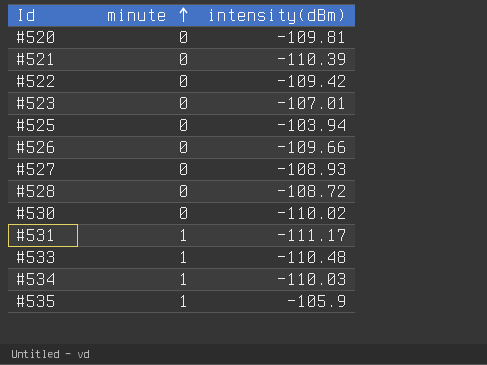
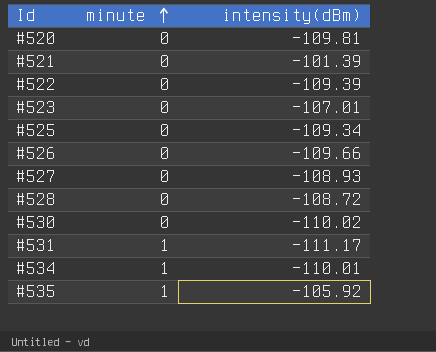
row #533: 1 | -110.48 -> none
#521 | intensity(dBm): -110.39 -> -101.39
#522 | intensity(dBm): -109.42 -> -109.39
#525 | intensity(dBm): -103.94 -> -109.34
#534 | intensity(dBm): -110.03 -> -110.01
#535 | intensity(dBm): -105.9 -> -105.92

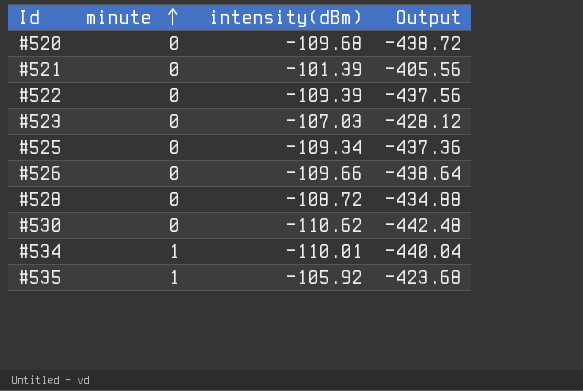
column Output | formula: none -> [intensity(dBm)] * 4
row #527: 0 | -108.93 -> none
row #531: 1 | -111.17 -> none
#520 | intensity(dBm): -109.81 -> -109.68
#523 | intensity(dBm): -107.01 -> -107.03
#530 | intensity(dBm): -110.02 -> -110.62

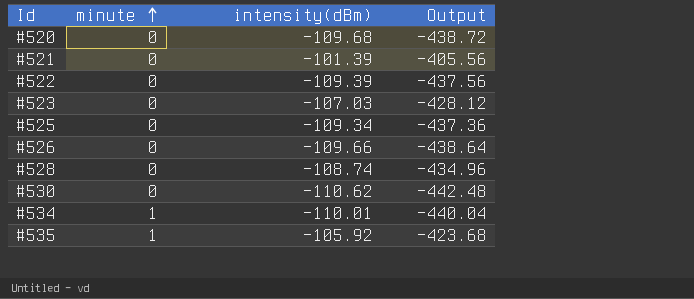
#528 | intensity(dBm): -108.72 -> -108.74
#528 | Output: -434.88 -> -434.96

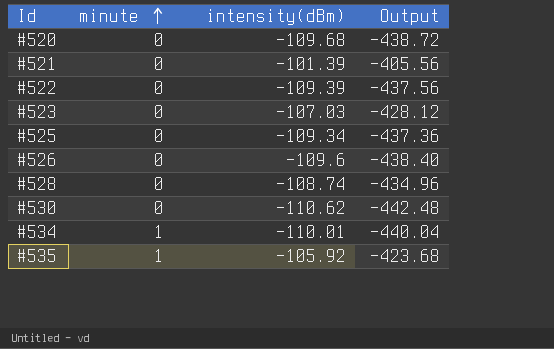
#526 | intensity(dBm): -109.66 -> -109.6
#526 | Output: -438.64 -> -438.40

